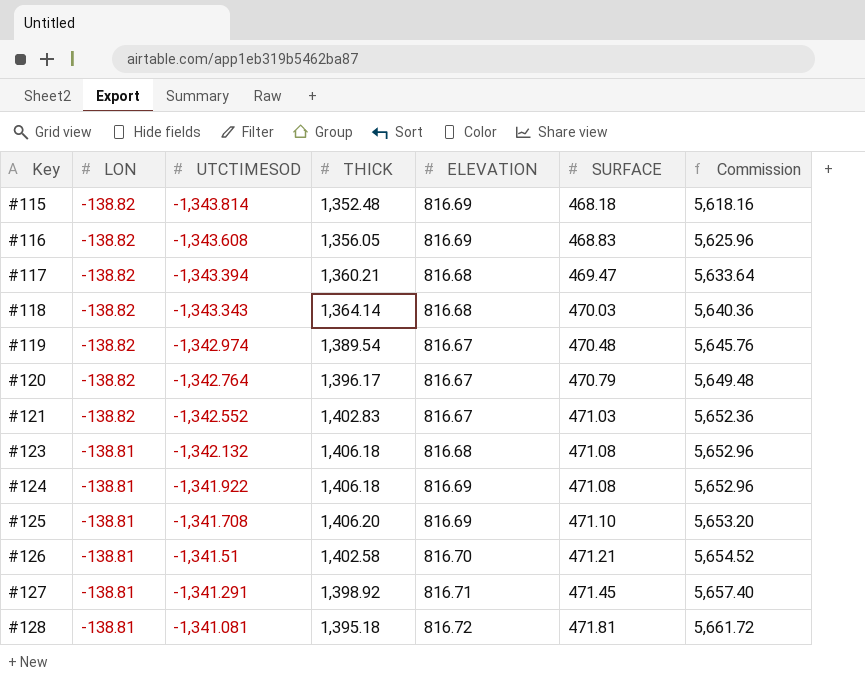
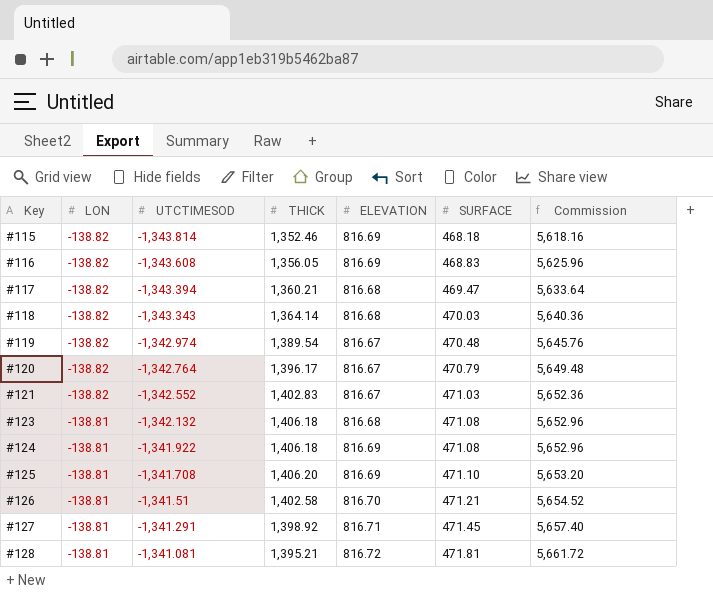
#115 | THICK: 1,352.48 -> 1,352.46
#128 | THICK: 1,395.18 -> 1,395.21

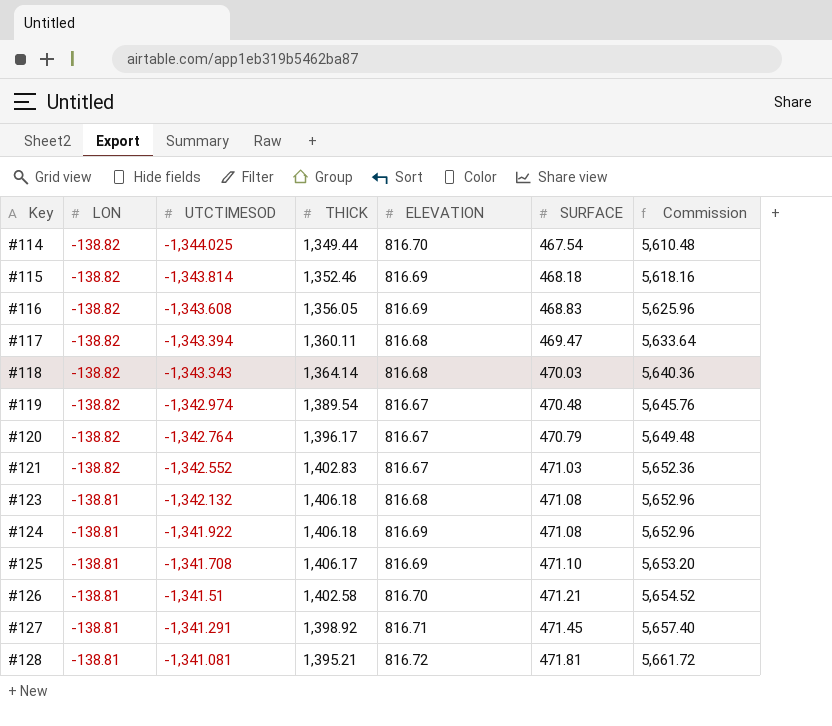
row #114: none -> -138.82 | -1,344.025 | 1,349.44 | 816.70 | 467.54 | 5,610.48
#117 | THICK: 1,360.21 -> 1,360.11
#125 | THICK: 1,406.20 -> 1,406.17

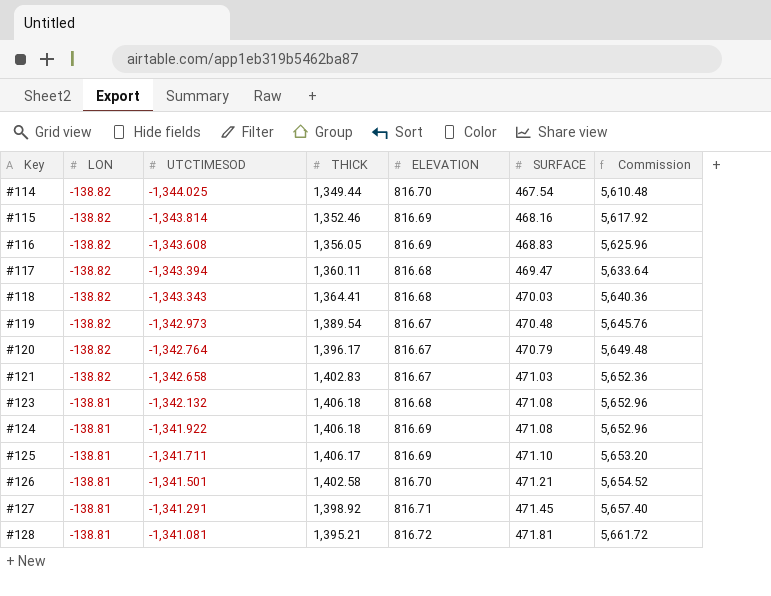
#115 | SURFACE: 468.18 -> 468.16
#115 | Commission: 5,618.16 -> 5,617.92
#118 | THICK: 1,364.14 -> 1,364.41
#119 | UTCTIMESOD: -1,342.974 -> -1,342.973
#121 | UTCTIMESOD: -1,342.552 -> -1,342.658
#125 | UTCTIMESOD: -1,341.708 -> -1,341.711
#126 | UTCTIMESOD: -1,341.51 -> -1,341.501

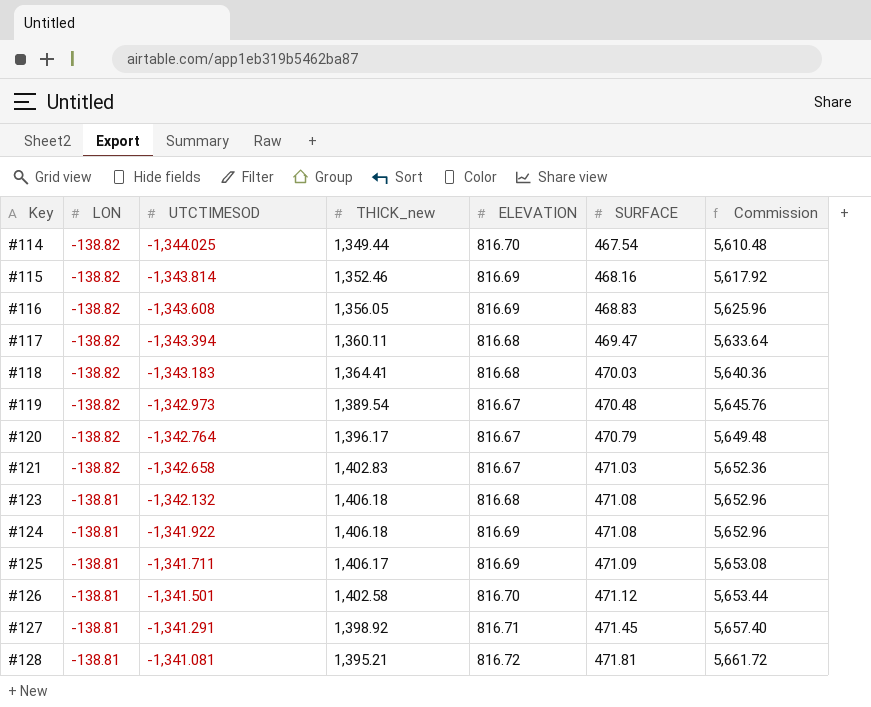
column name: THICK -> THICK_new
#118 | UTCTIMESOD: -1,343.343 -> -1,343.183
#125 | SURFACE: 471.10 -> 471.09
#125 | Commission: 5,653.20 -> 5,653.08
#126 | SURFACE: 471.21 -> 471.12
#126 | Commission: 5,654.52 -> 5,653.44

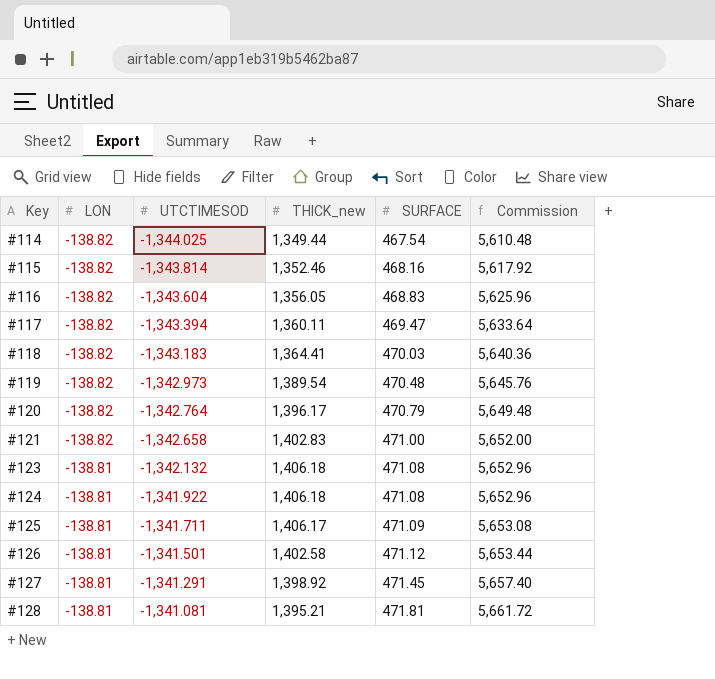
column ELEVATION | position: 5 -> none
#116 | UTCTIMESOD: -1,343.608 -> -1,343.604
#121 | SURFACE: 471.03 -> 471.00
#121 | Commission: 5,652.36 -> 5,652.00

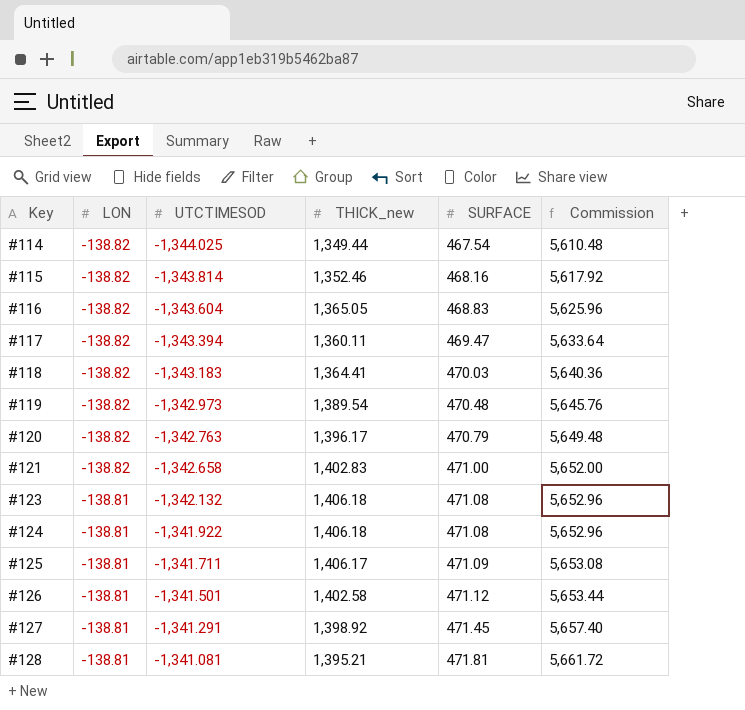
#116 | THICK_new: 1,356.05 -> 1,365.05
#120 | UTCTIMESOD: -1,342.764 -> -1,342.763

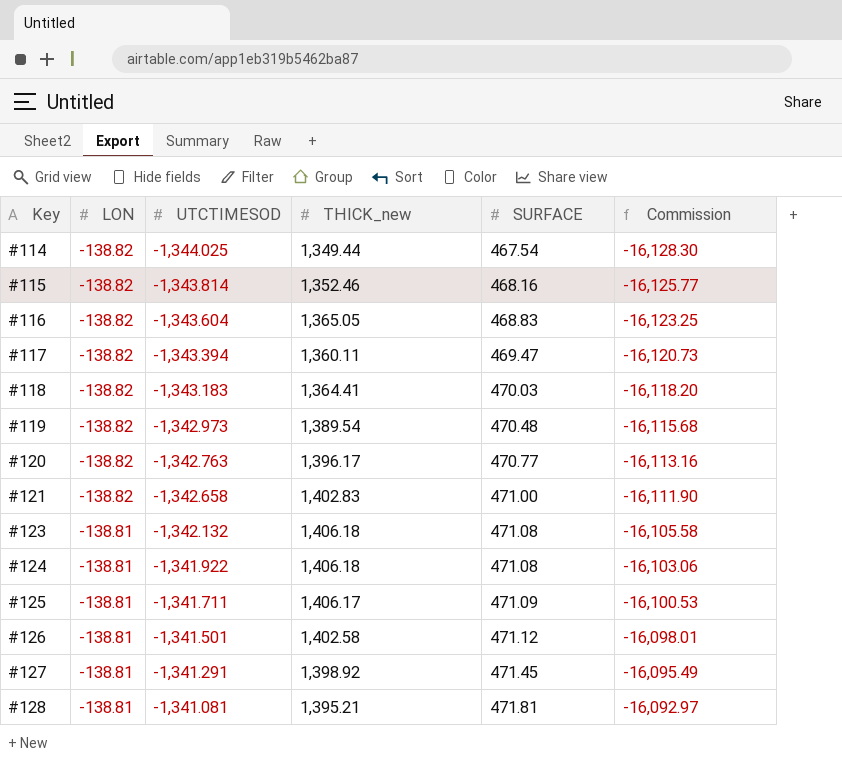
column Commission | formula: [SURFACE] * 12 -> [UTCTIMESOD] * 12
#120 | SURFACE: 470.79 -> 470.77

